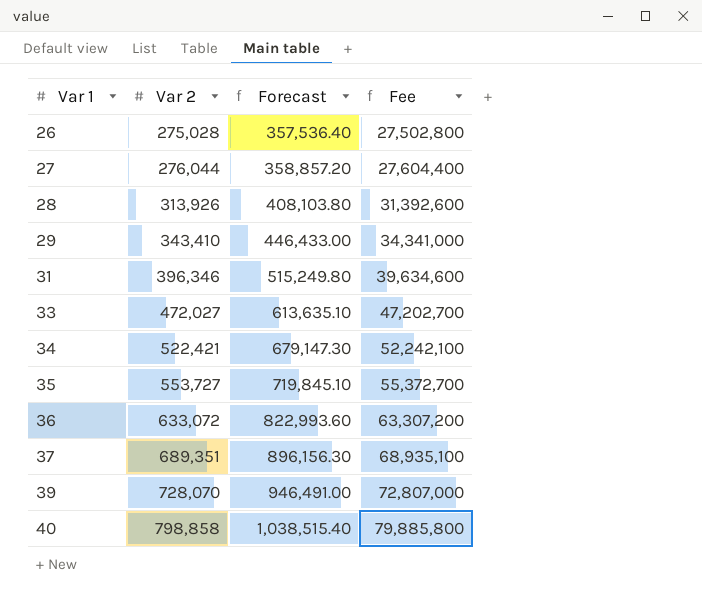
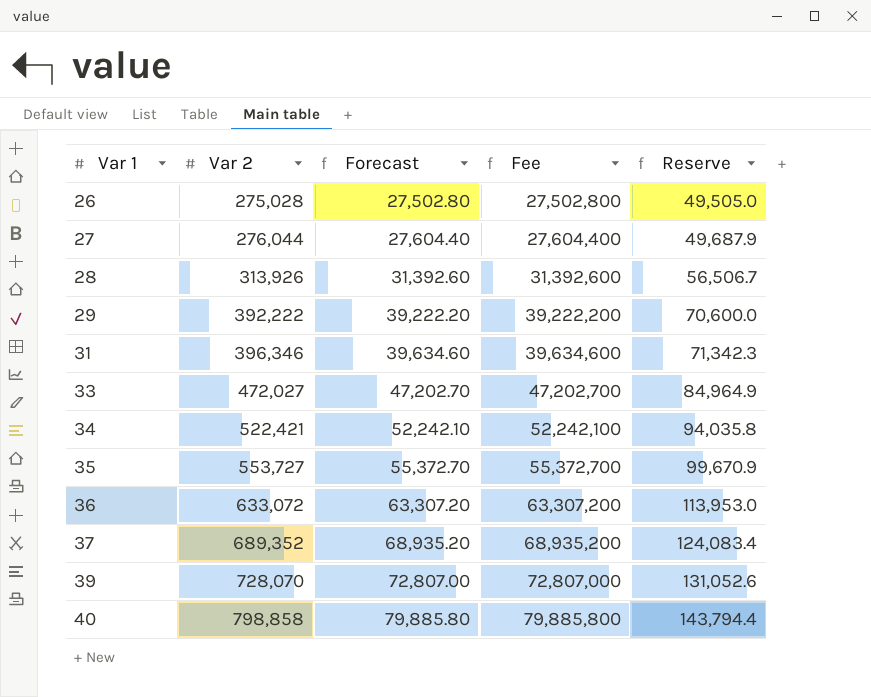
column Forecast | formula: [Var 2] * 1.3 -> [Var 2] * 0.1
column Reserve | formula: none -> [Var 2] * 0.18
29 | Var 2: 343,410 -> 392,222
29 | Fee: 34,341,000 -> 39,222,200
37 | Var 2: 689,351 -> 689,352
37 | Fee: 68,935,100 -> 68,935,200

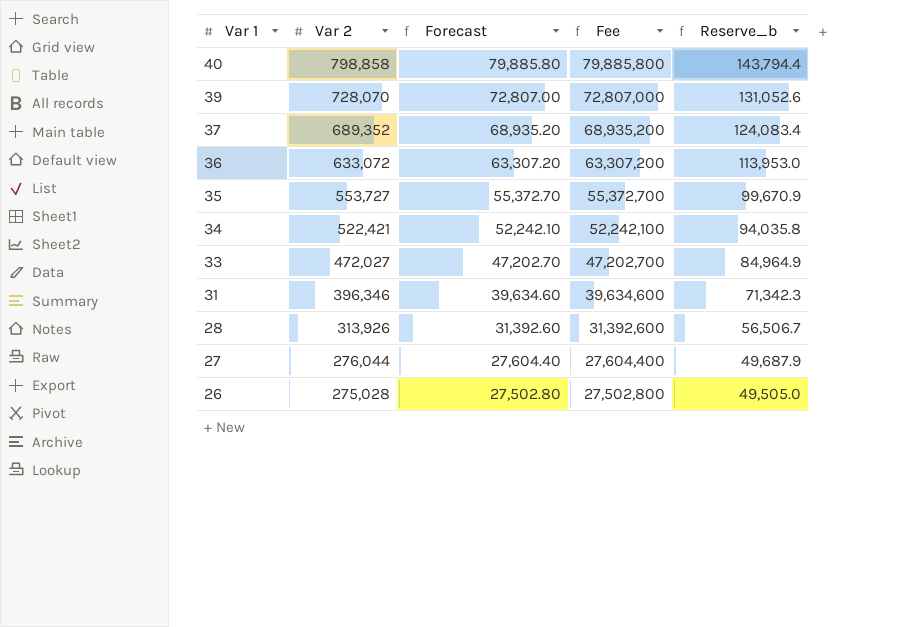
row order: Var 1 ascending -> Var 1 descending
column name: Reserve -> Reserve_b
row 29: 392,222 | 39,222.20 | 39,222,200 | 70,600.0 -> none

